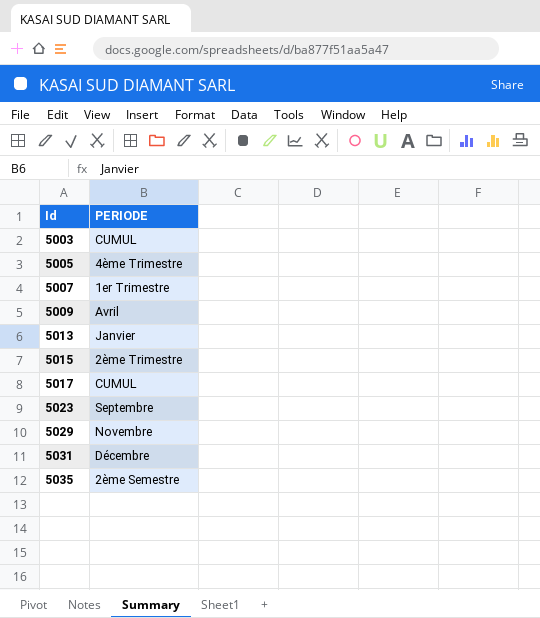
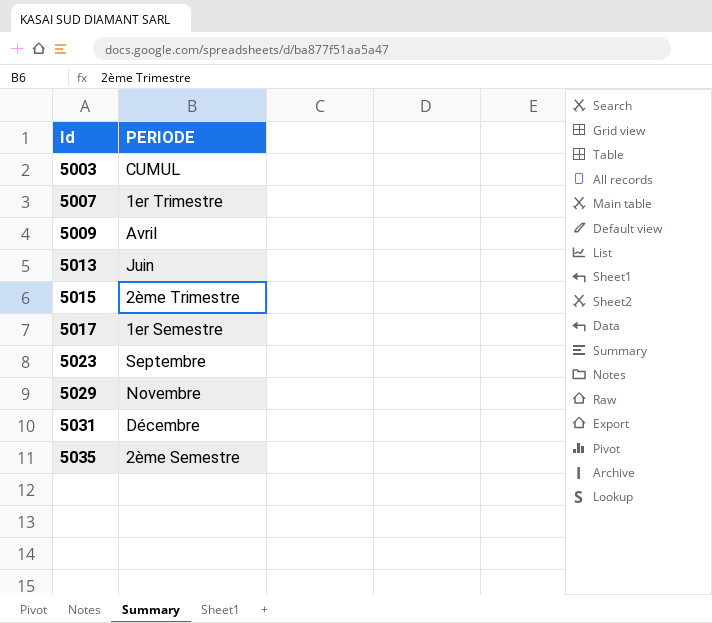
row 5005: 4ème Trimestre -> none
5013 | PERIODE: Janvier -> Juin
5017 | PERIODE: CUMUL -> 1er Semestre

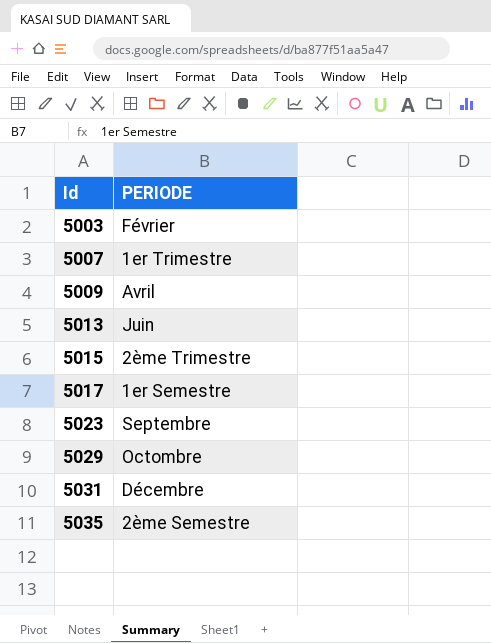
5003 | PERIODE: CUMUL -> Février
5029 | PERIODE: Novembre -> Octombre

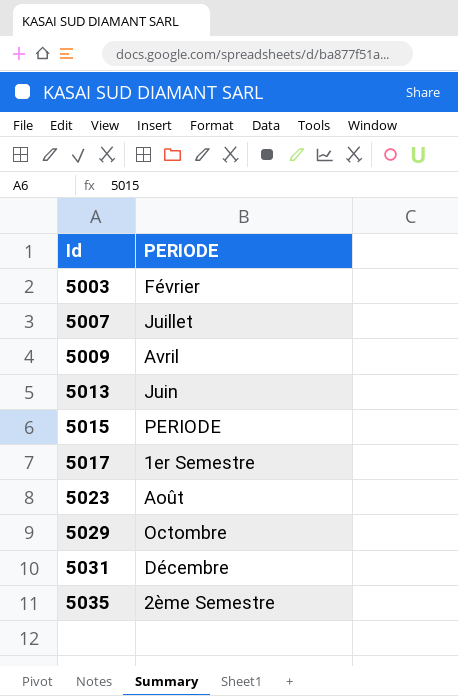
5007 | PERIODE: 1er Trimestre -> Juillet
5015 | PERIODE: 2ème Trimestre -> PERIODE
5023 | PERIODE: Septembre -> Août

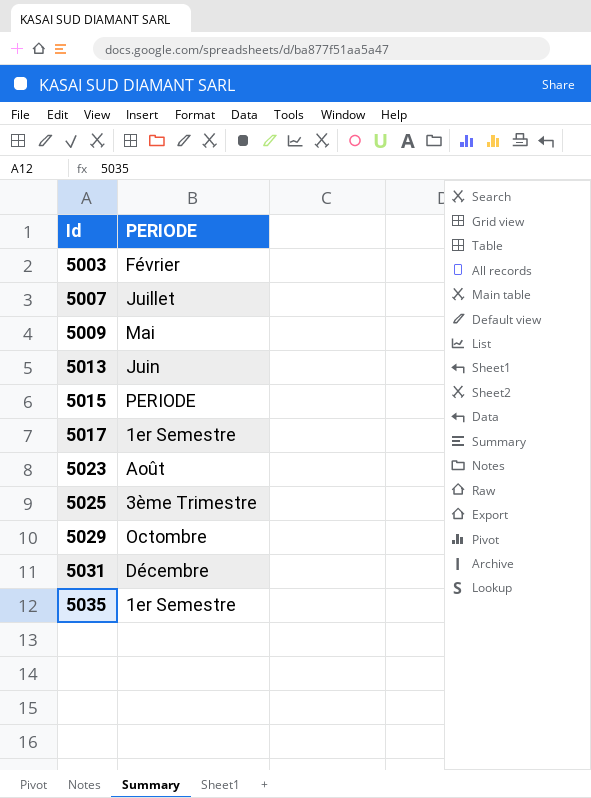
5009 | PERIODE: Avril -> Mai
row 5025: none -> 3ème Trimestre
5035 | PERIODE: 2ème Semestre -> 1er Semestre

